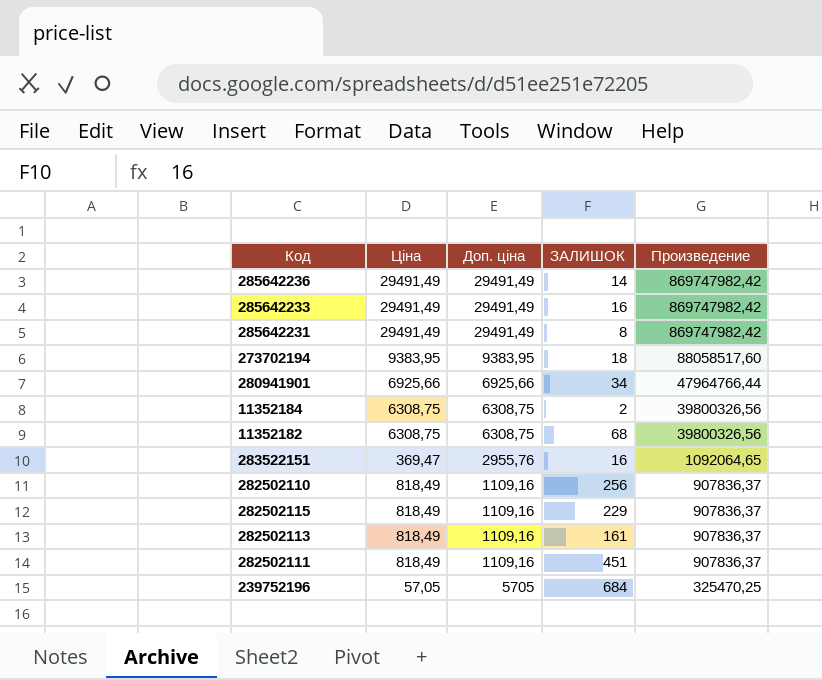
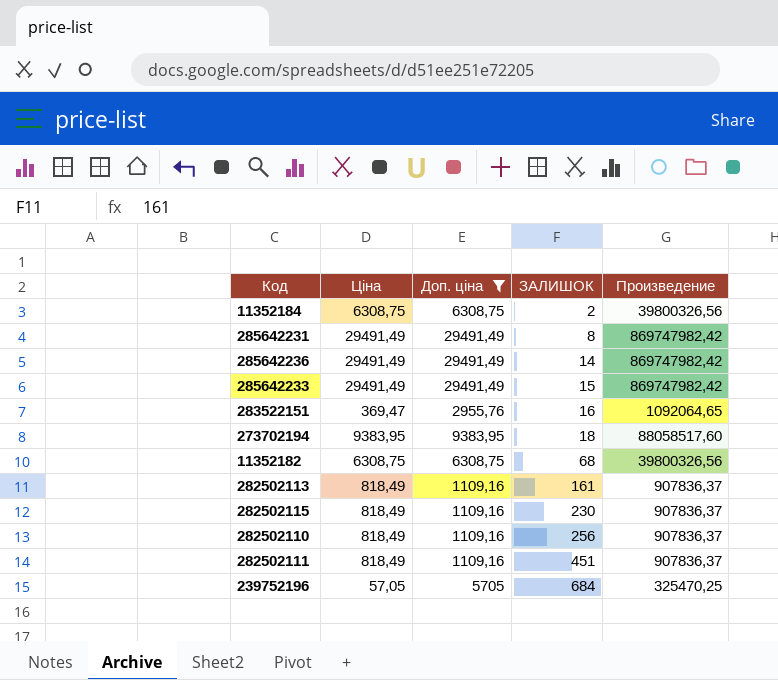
filter: none -> Доп. ціна != 6925,66
row order: Произведение descending -> ЗАЛИШОК ascending
285642233 | ЗАЛИШОК: 16 -> 15
282502115 | ЗАЛИШОК: 229 -> 230

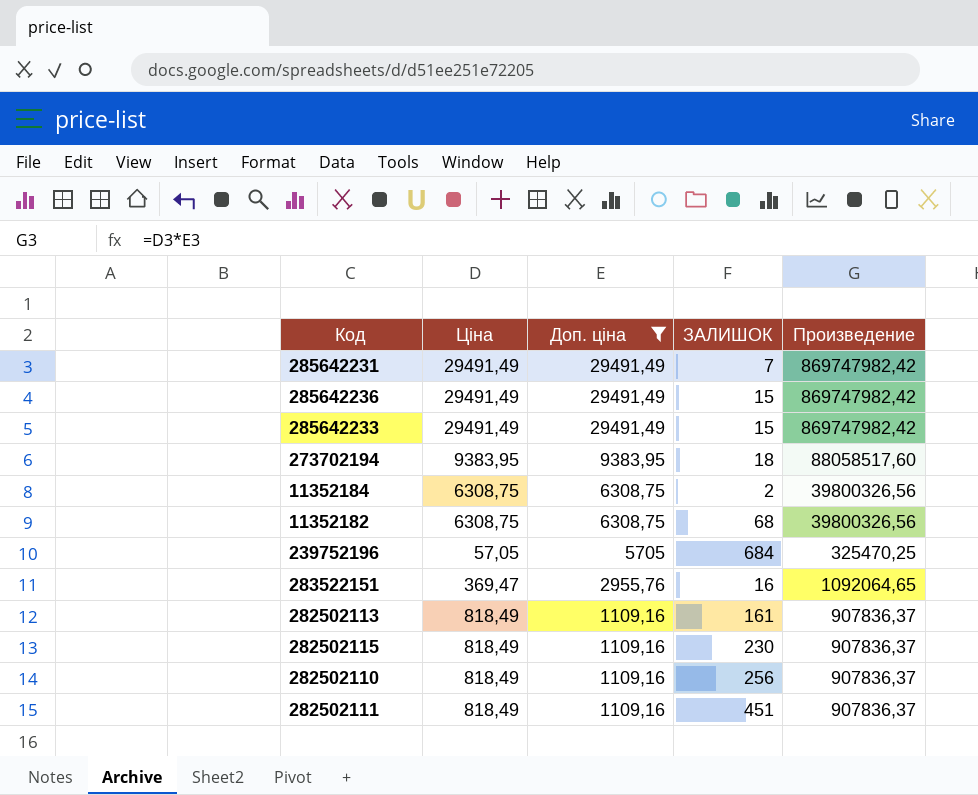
row order: ЗАЛИШОК ascending -> Доп. ціна descending
285642231 | ЗАЛИШОК: 8 -> 7
285642236 | ЗАЛИШОК: 14 -> 15

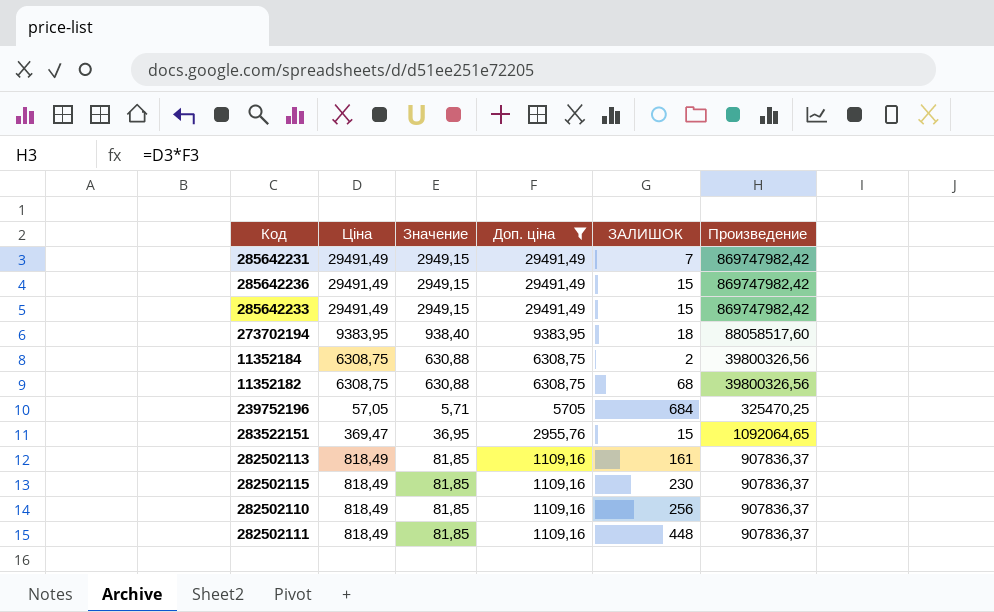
column Значение | formula: none -> [Ціна] * 0,1
283522151 | ЗАЛИШОК: 16 -> 15
282502111 | ЗАЛИШОК: 451 -> 448

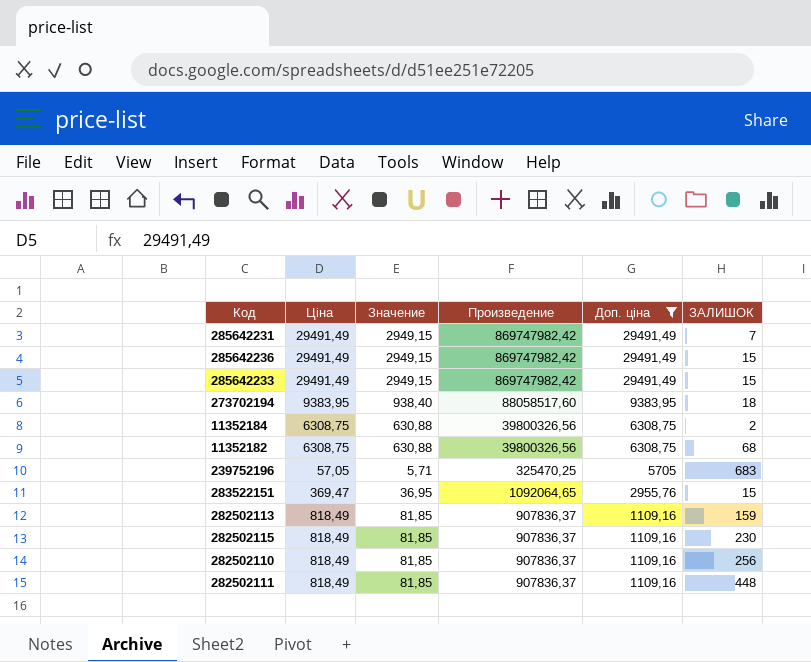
column Произведение | position: 6 -> 4
239752196 | ЗАЛИШОК: 684 -> 683
282502113 | ЗАЛИШОК: 161 -> 159

